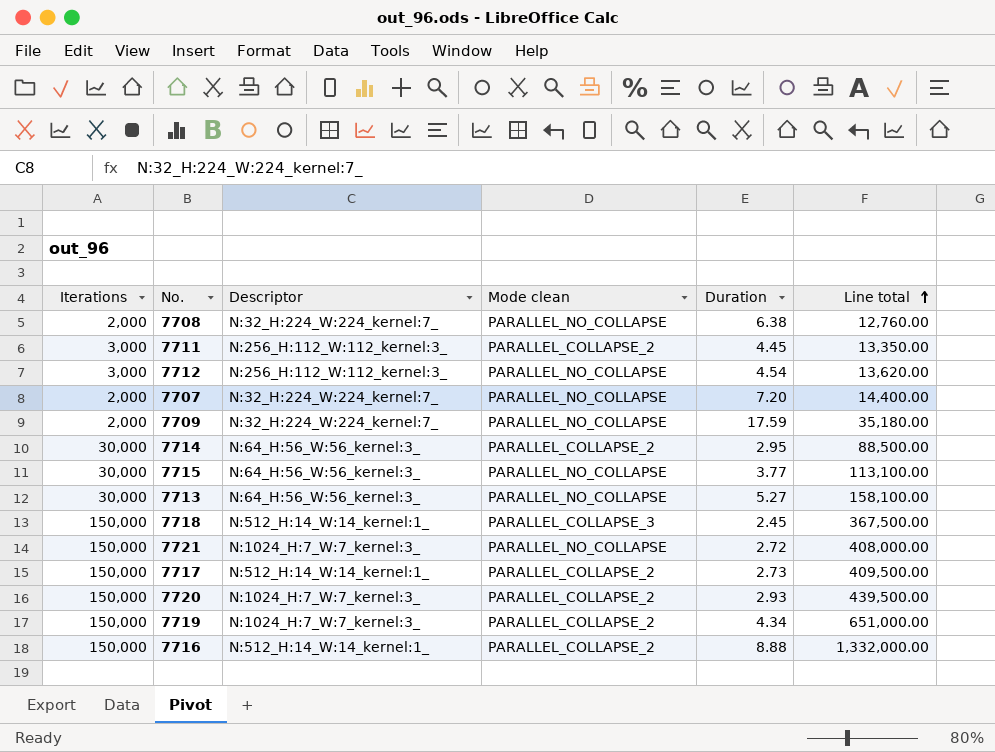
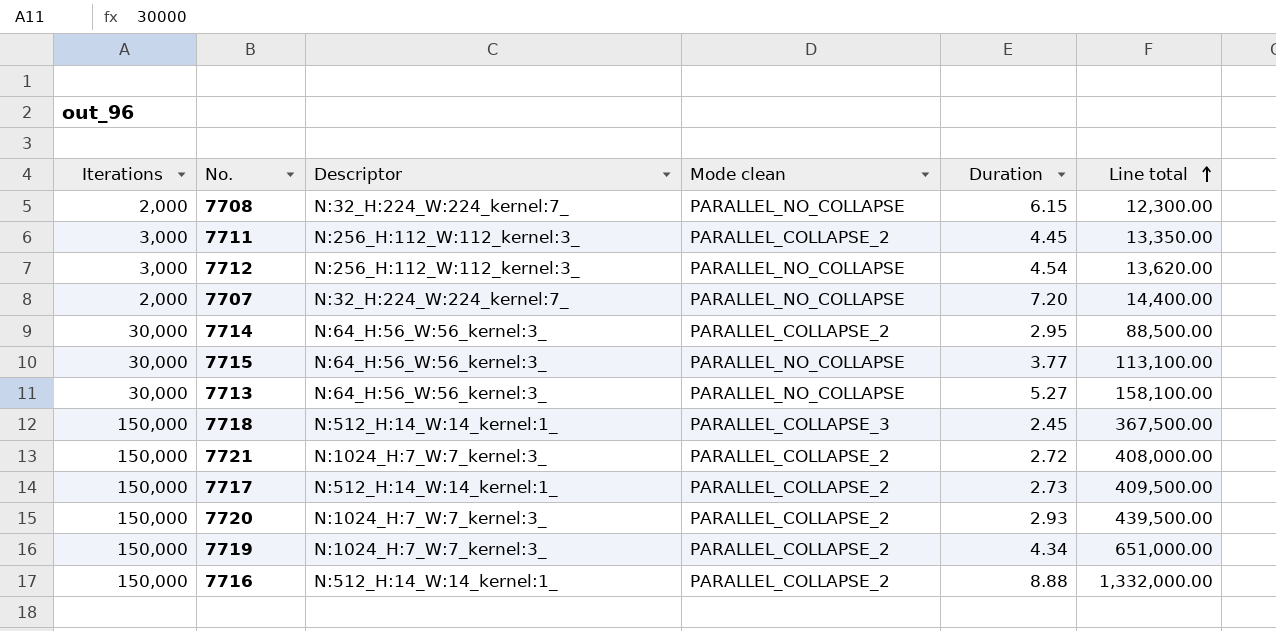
row 7709: 2,000 | N:32_H:224_W:224_kernel:7_ | PARALLEL_NO_COLLAPSE | 17.59 | 35,180.00 -> none
7708 | Duration: 6.38 -> 6.15
7708 | Line total: 12,760.00 -> 12,300.00
7721 | Mode clean: PARALLEL_NO_COLLAPSE -> PARALLEL_COLLAPSE_2

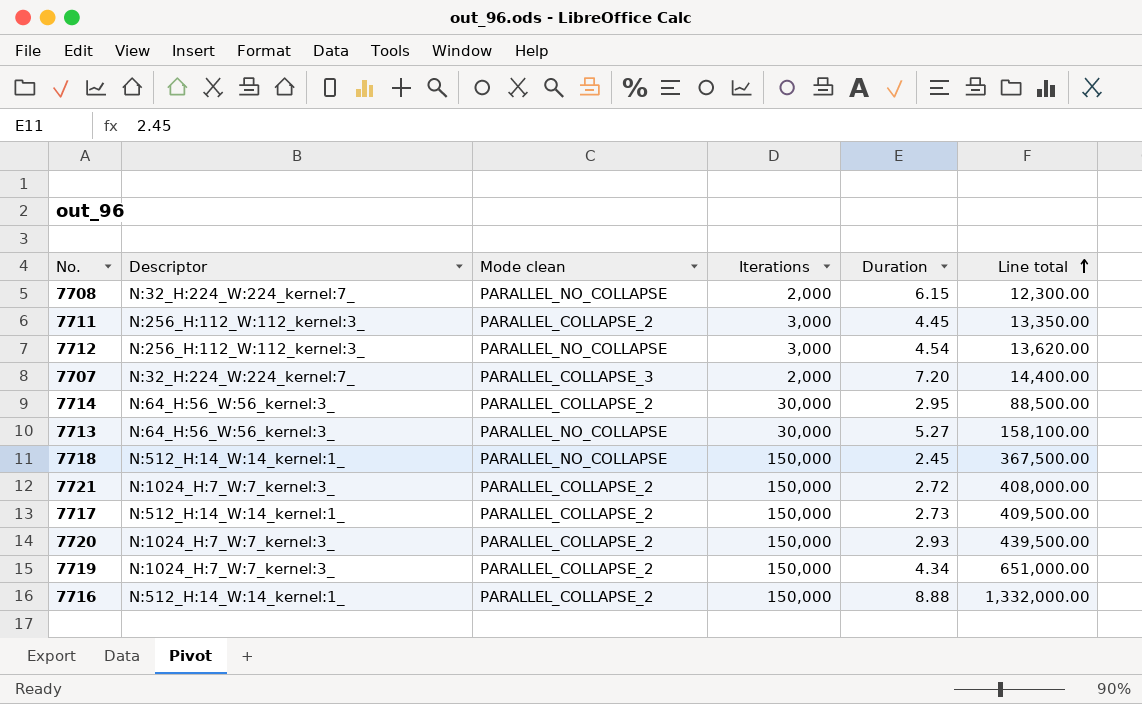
column Iterations | position: 1 -> 4
row 7715: 30,000 | N:64_H:56_W:56_kernel:3_ | PARALLEL_NO_COLLAPSE | 3.77 | 113,100.00 -> none
7707 | Mode clean: PARALLEL_NO_COLLAPSE -> PARALLEL_COLLAPSE_3
7718 | Mode clean: PARALLEL_COLLAPSE_3 -> PARALLEL_NO_COLLAPSE

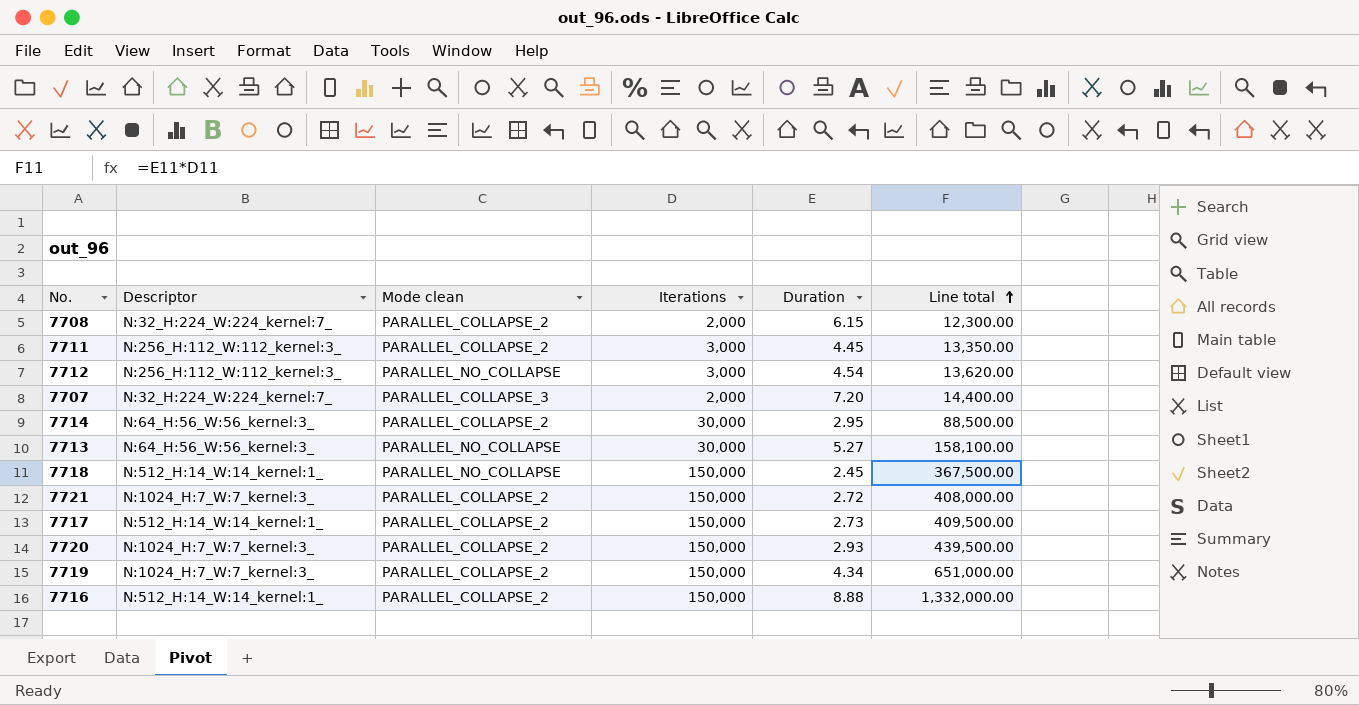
7708 | Mode clean: PARALLEL_NO_COLLAPSE -> PARALLEL_COLLAPSE_2

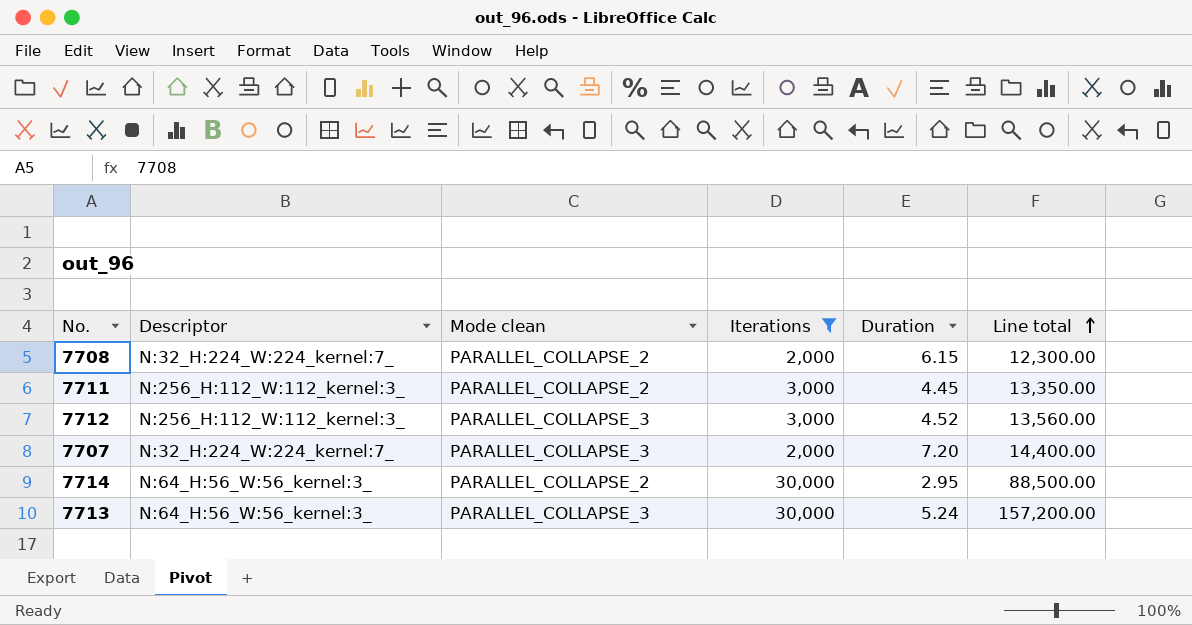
filter: none -> Iterations != 150,000
7712 | Mode clean: PARALLEL_NO_COLLAPSE -> PARALLEL_COLLAPSE_3
7712 | Duration: 4.54 -> 4.52
7712 | Line total: 13,620.00 -> 13,560.00
7713 | Mode clean: PARALLEL_NO_COLLAPSE -> PARALLEL_COLLAPSE_3
7713 | Duration: 5.27 -> 5.24
7713 | Line total: 158,100.00 -> 157,200.00

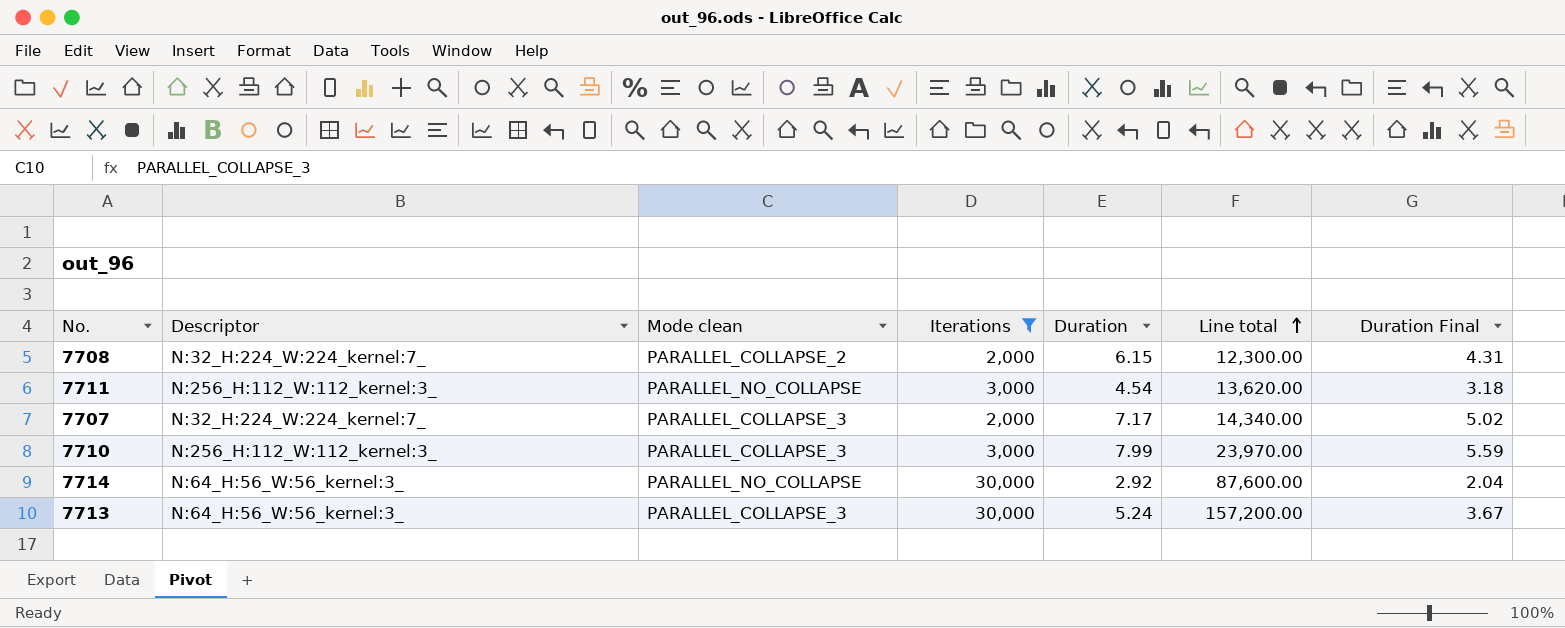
column Duration Final | formula: none -> [Duration] * 0.7
row 7712: N:256_H:112_W:112_kernel:3_ | PARALLEL_COLLAPSE_3 | 3,000 | 4.52 | 13,560.00 -> none
7711 | Mode clean: PARALLEL_COLLAPSE_2 -> PARALLEL_NO_COLLAPSE
7711 | Duration: 4.45 -> 4.54
7711 | Line total: 13,350.00 -> 13,620.00
7707 | Duration: 7.20 -> 7.17
7707 | Line total: 14,400.00 -> 14,340.00
row 7710: none -> N:256_H:112_W:112_kernel:3_ | PARALLEL_COLLAPSE_3 | 3,000 | 7.99 | 23,970.00 | 5.59
7714 | Mode clean: PARALLEL_COLLAPSE_2 -> PARALLEL_NO_COLLAPSE
7714 | Duration: 2.95 -> 2.92
7714 | Line total: 88,500.00 -> 87,600.00

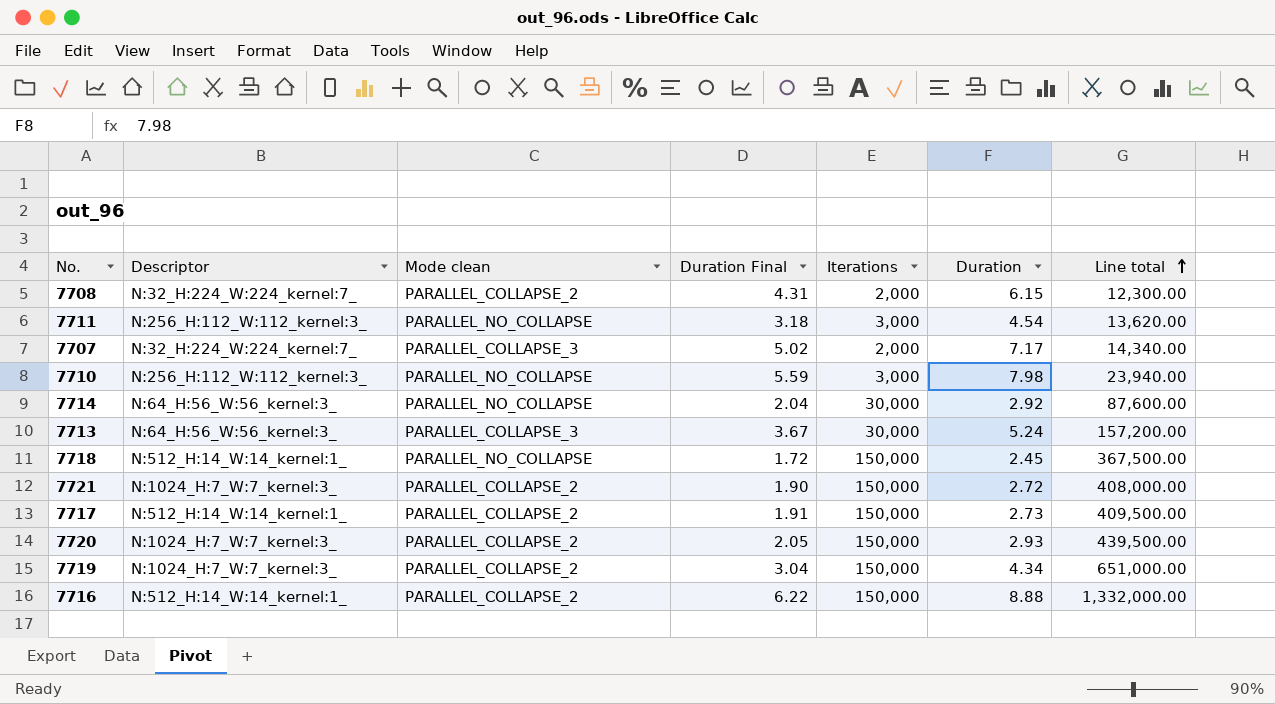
filter: Iterations != 150,000 -> none
column Duration Final | position: 7 -> 4
7710 | Mode clean: PARALLEL_COLLAPSE_3 -> PARALLEL_NO_COLLAPSE
7710 | Duration: 7.99 -> 7.98
7710 | Line total: 23,970.00 -> 23,940.00

